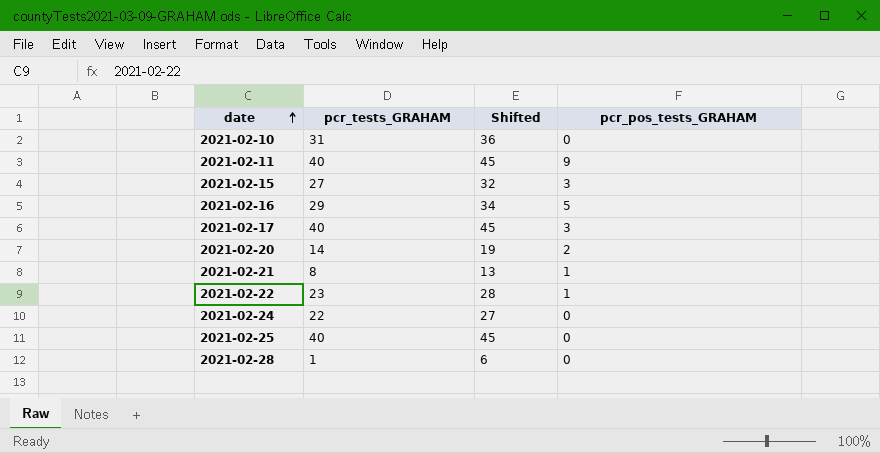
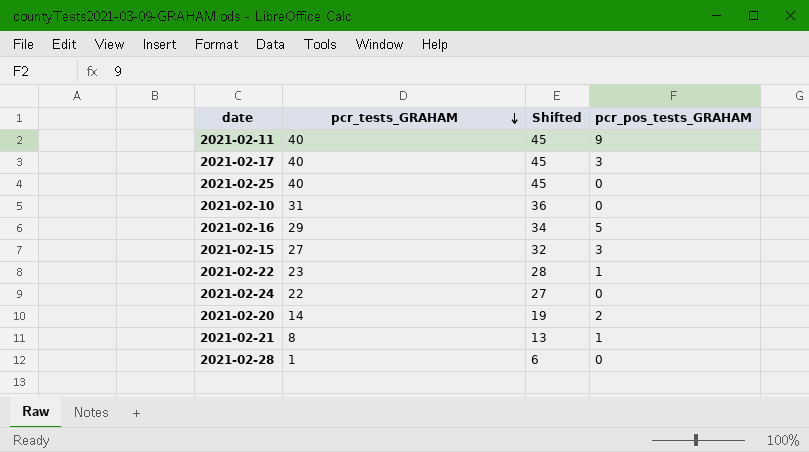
row order: date ascending -> pcr_tests_GRAHAM descending

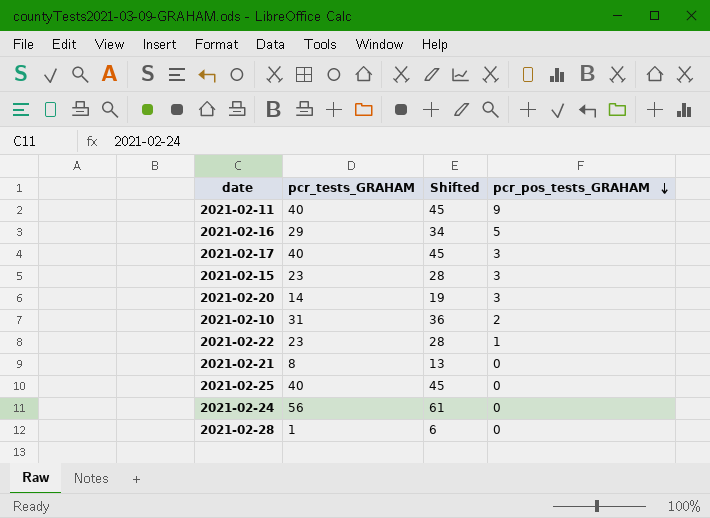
row order: pcr_tests_GRAHAM descending -> pcr_pos_tests_GRAHAM descending
2021-02-15 | pcr_tests_GRAHAM: 27 -> 23
2021-02-15 | Shifted: 32 -> 28
2021-02-20 | pcr_pos_tests_GRAHAM: 2 -> 3
2021-02-10 | pcr_pos_tests_GRAHAM: 0 -> 2
2021-02-21 | pcr_pos_tests_GRAHAM: 1 -> 0
2021-02-24 | pcr_tests_GRAHAM: 22 -> 56
2021-02-24 | Shifted: 27 -> 61

